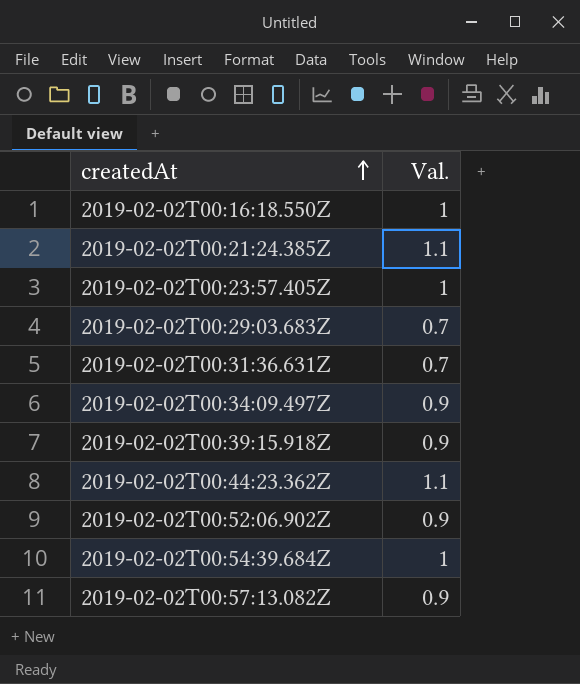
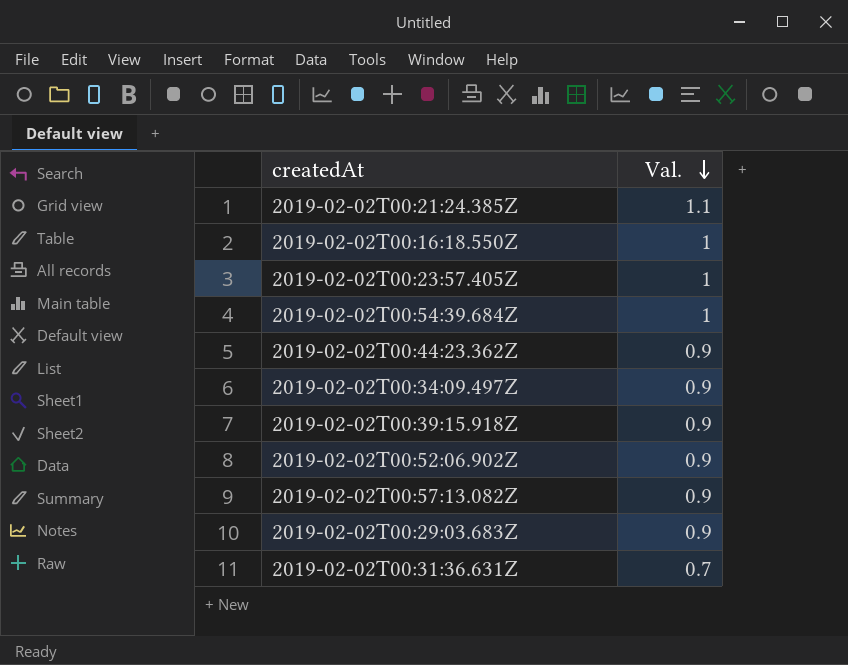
row order: createdAt ascending -> Val. descending
2019-02-02T00:44:23.362Z | Val.: 1.1 -> 0.9
2019-02-02T00:29:03.683Z | Val.: 0.7 -> 0.9

